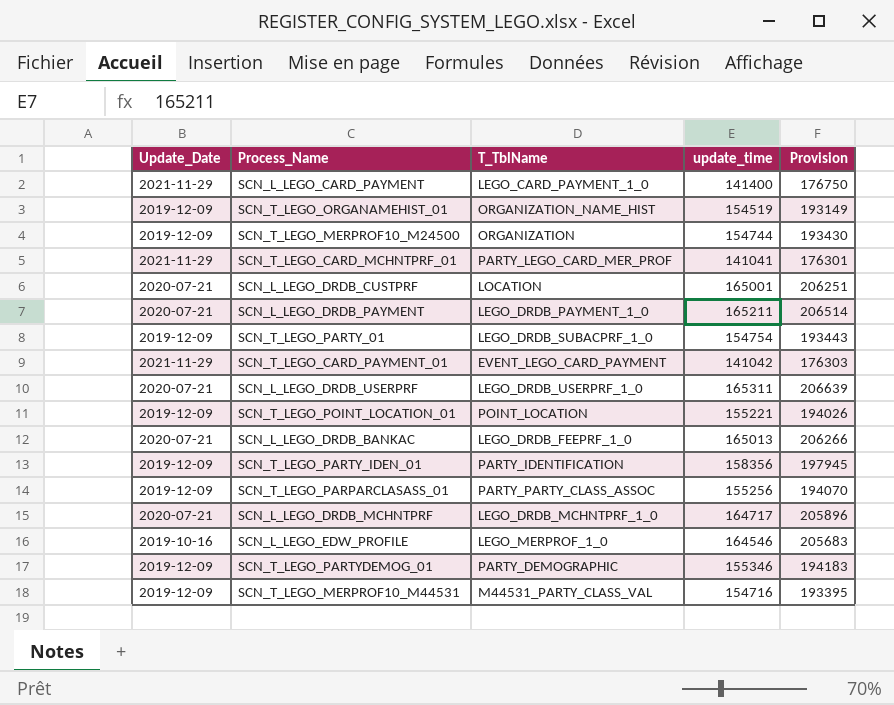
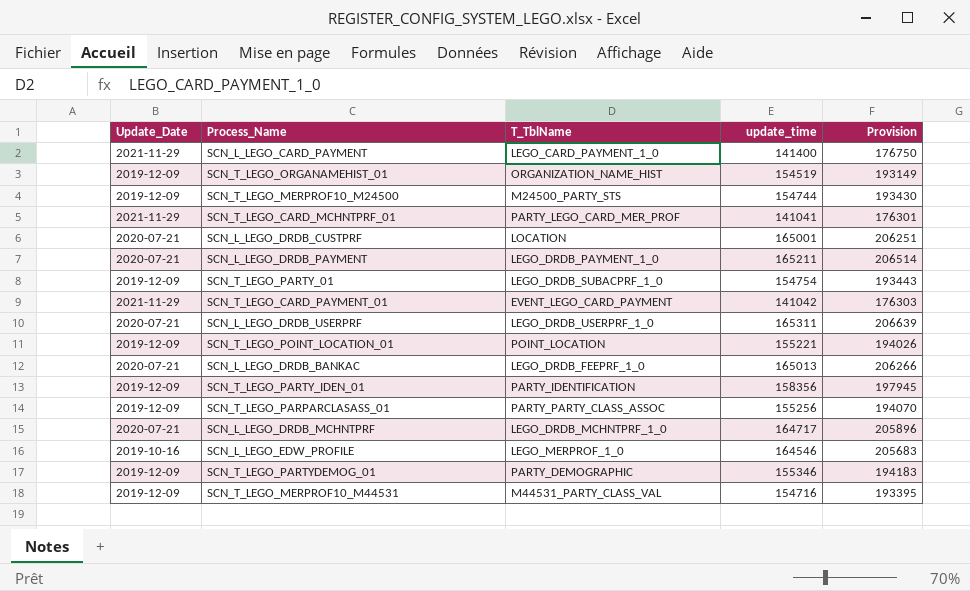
SCN_T_LEGO_MERPROF10_M24500 | T_TblName: ORGANIZATION -> M24500_PARTY_STS

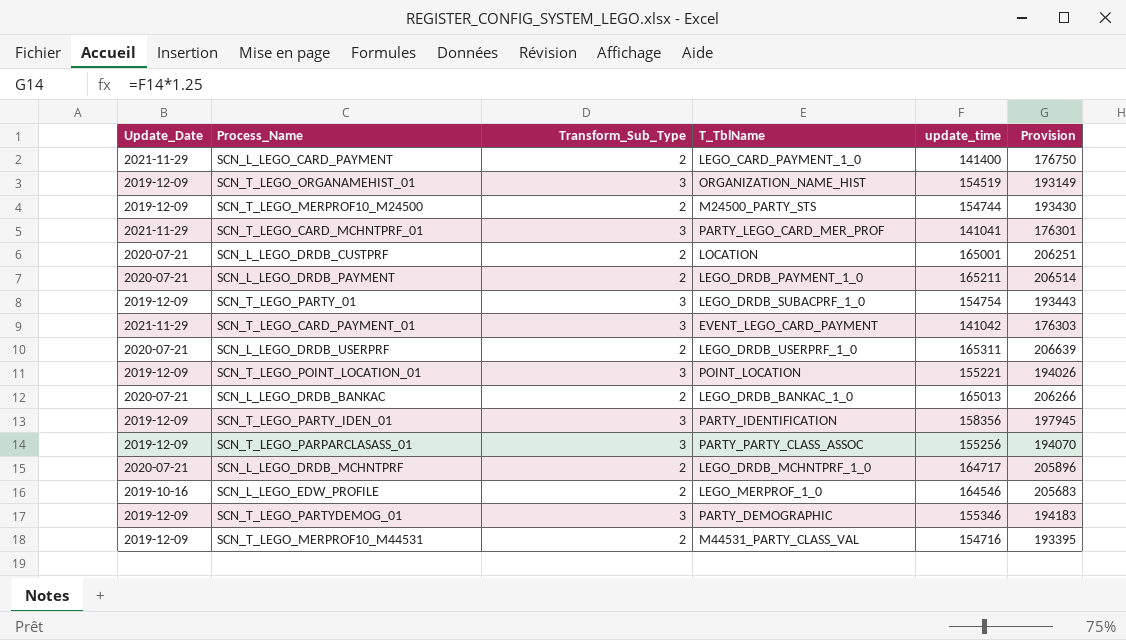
column Transform_Sub_Type | position: none -> 3
SCN_L_LEGO_DRDB_BANKAC | T_TblName: LEGO_DRDB_FEEPRF_1_0 -> LEGO_DRDB_BANKAC_1_0

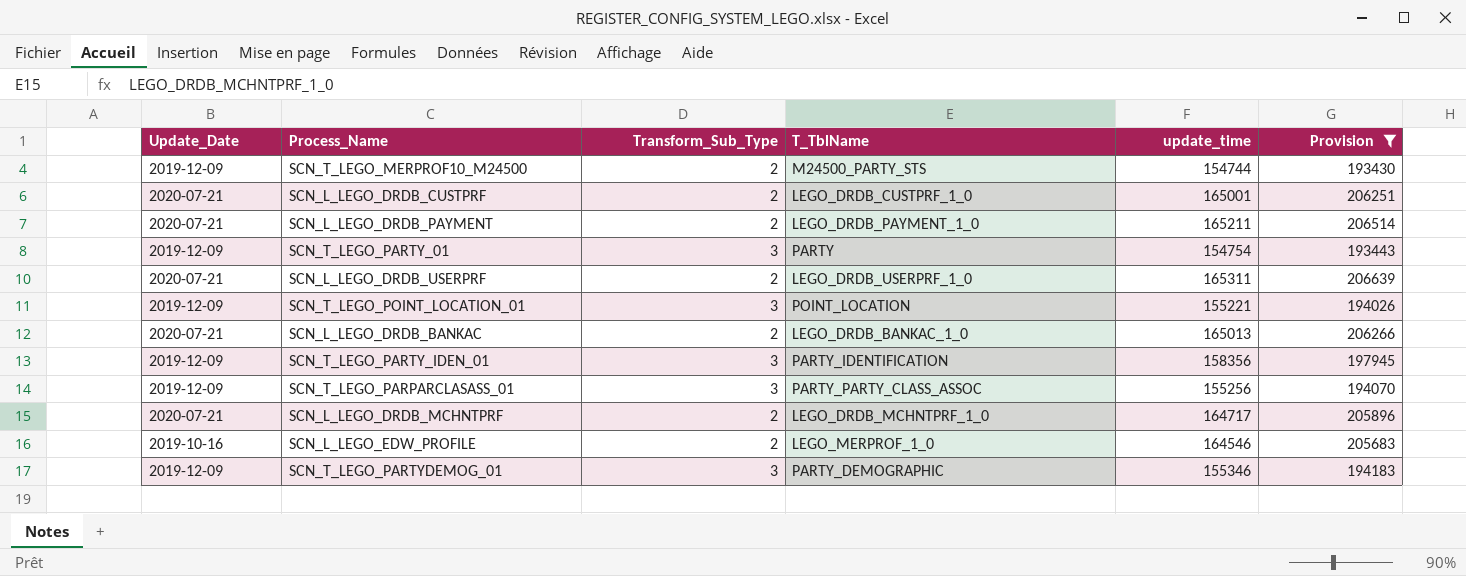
filter: none -> Provision >= 193430
SCN_L_LEGO_DRDB_CUSTPRF | T_TblName: LOCATION -> LEGO_DRDB_CUSTPRF_1_0
SCN_T_LEGO_PARTY_01 | T_TblName: LEGO_DRDB_SUBACPRF_1_0 -> PARTY

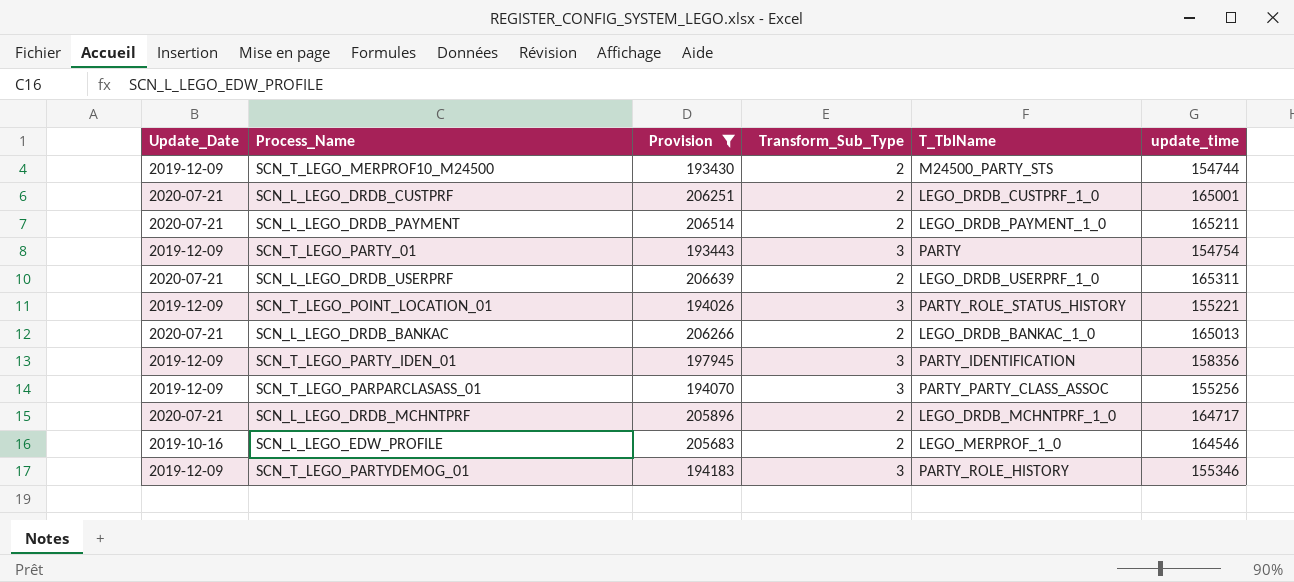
column Provision | position: 6 -> 3
SCN_T_LEGO_POINT_LOCATION_01 | T_TblName: POINT_LOCATION -> PARTY_ROLE_STATUS_HISTORY
SCN_T_LEGO_PARTYDEMOG_01 | T_TblName: PARTY_DEMOGRAPHIC -> PARTY_ROLE_HISTORY

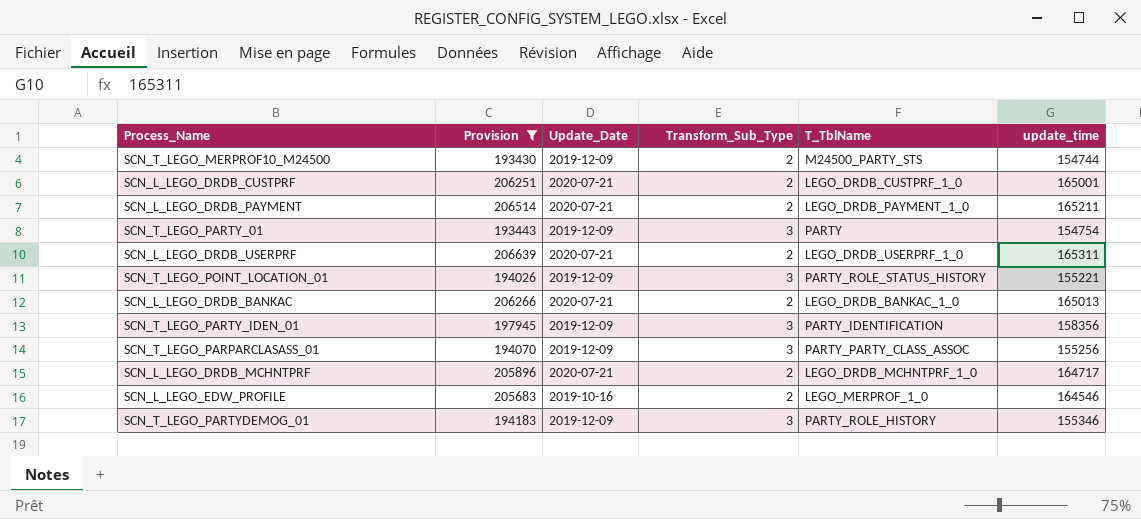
column Update_Date | position: 1 -> 3

